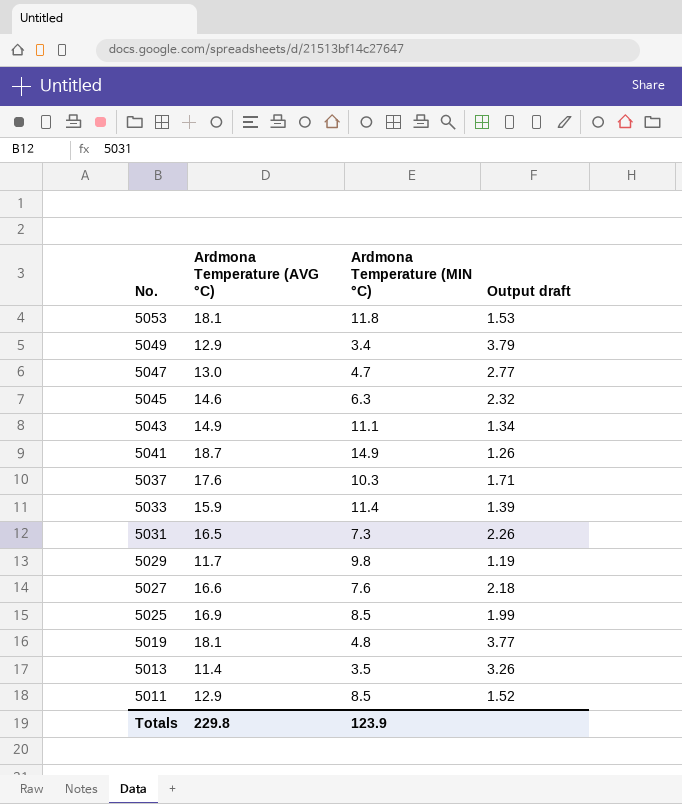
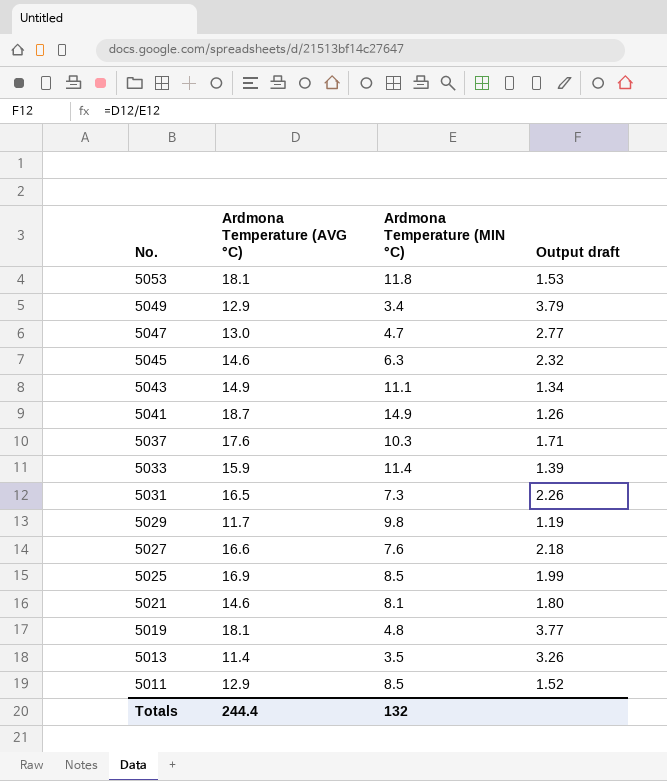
row 5021: none -> 14.6 | 8.1 | 1.80
Totals | Ardmona Temperature (AVG °C): 229.8 -> 244.4
Totals | Ardmona Temperature (MIN °C): 123.9 -> 132

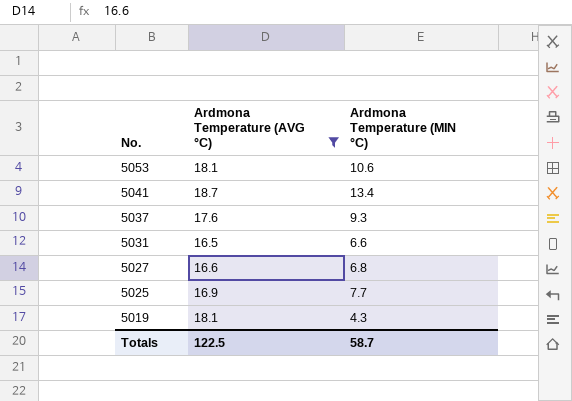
filter: none -> Ardmona Temperature (AVG °C) >= 16.5
column Output draft | formula: [Ardmona Temperature (AVG °C)] / [Ardmona Temperature (MIN °C)] -> none
5053 | Ardmona Temperature (MIN °C): 11.8 -> 10.6
5041 | Ardmona Temperature (MIN °C): 14.9 -> 13.4
5037 | Ardmona Temperature (MIN °C): 10.3 -> 9.3
5031 | Ardmona Temperature (MIN °C): 7.3 -> 6.6
5027 | Ardmona Temperature (MIN °C): 7.6 -> 6.8
5025 | Ardmona Temperature (MIN °C): 8.5 -> 7.7
5019 | Ardmona Temperature (MIN °C): 4.8 -> 4.3
Totals | Ardmona Temperature (AVG °C): 244.4 -> 122.5
Totals | Ardmona Temperature (MIN °C): 132 -> 58.7

